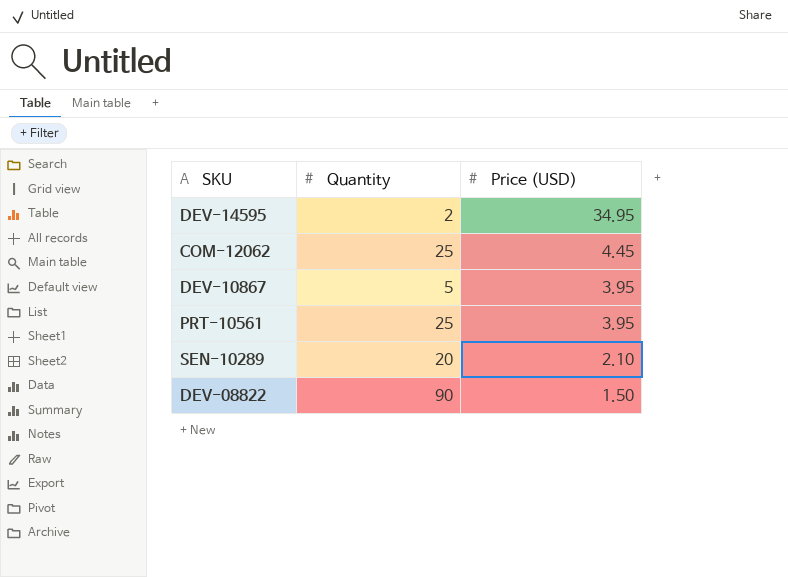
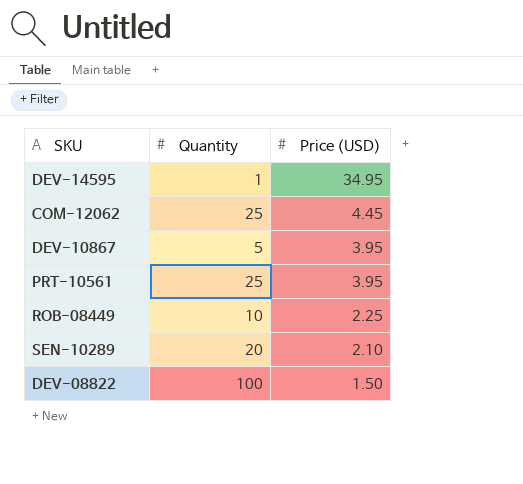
DEV-14595 | Quantity: 2 -> 1
row ROB-08449: none -> 10 | 2.25
DEV-08822 | Quantity: 90 -> 100

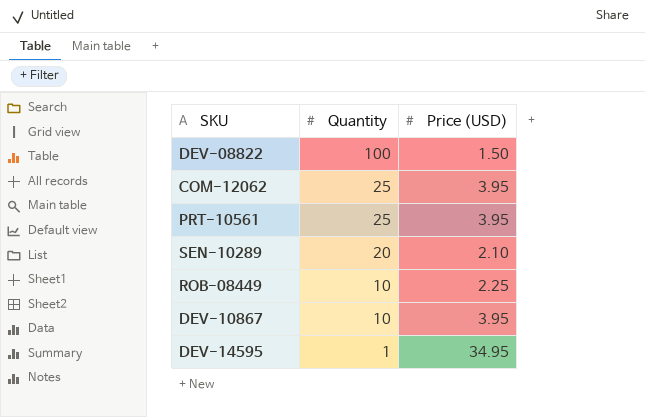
row order: Price (USD) descending -> Quantity descending
COM-12062 | Price (USD): 4.45 -> 3.95
DEV-10867 | Quantity: 5 -> 10

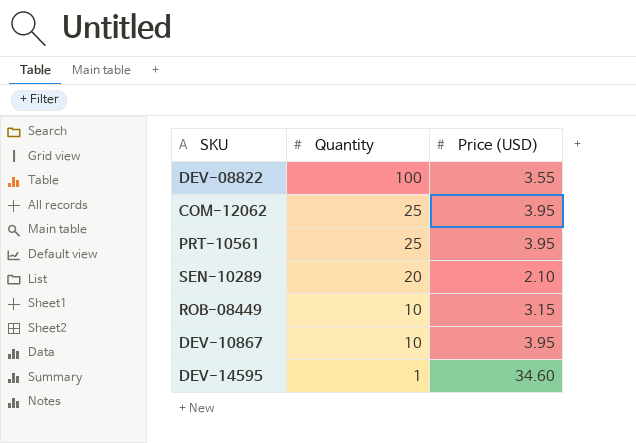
DEV-08822 | Price (USD): 1.50 -> 3.55
ROB-08449 | Price (USD): 2.25 -> 3.15
DEV-14595 | Price (USD): 34.95 -> 34.60

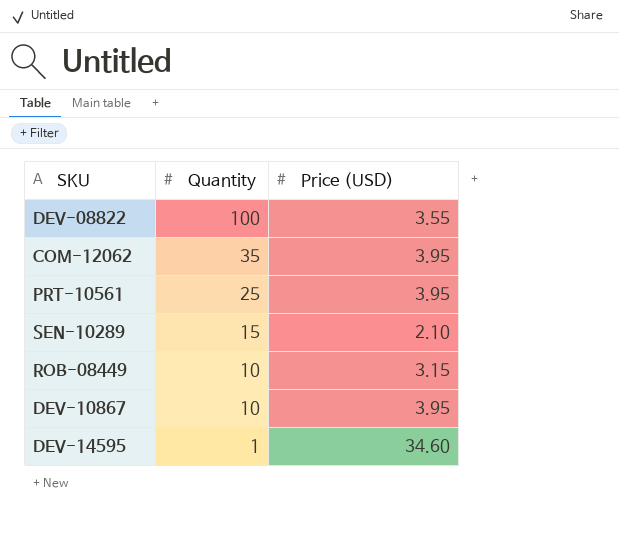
COM-12062 | Quantity: 25 -> 35
SEN-10289 | Quantity: 20 -> 15

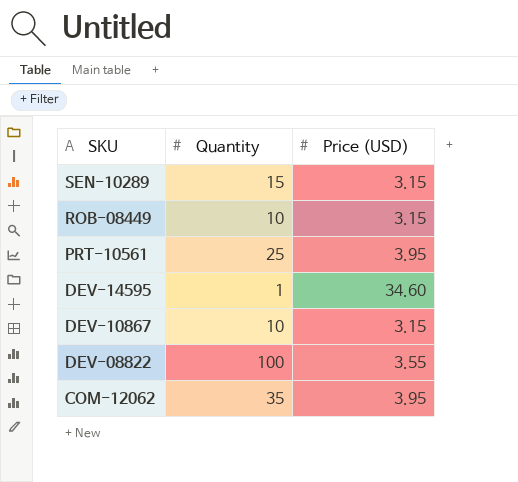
row order: Quantity descending -> SKU descending
SEN-10289 | Price (USD): 2.10 -> 3.15
DEV-10867 | Price (USD): 3.95 -> 3.15

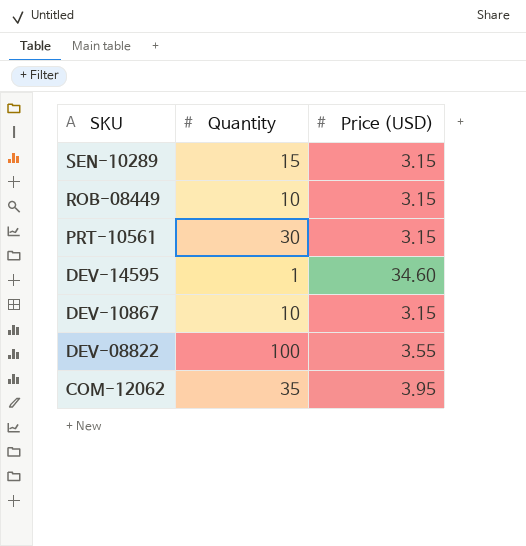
PRT-10561 | Quantity: 25 -> 30
PRT-10561 | Price (USD): 3.95 -> 3.15

